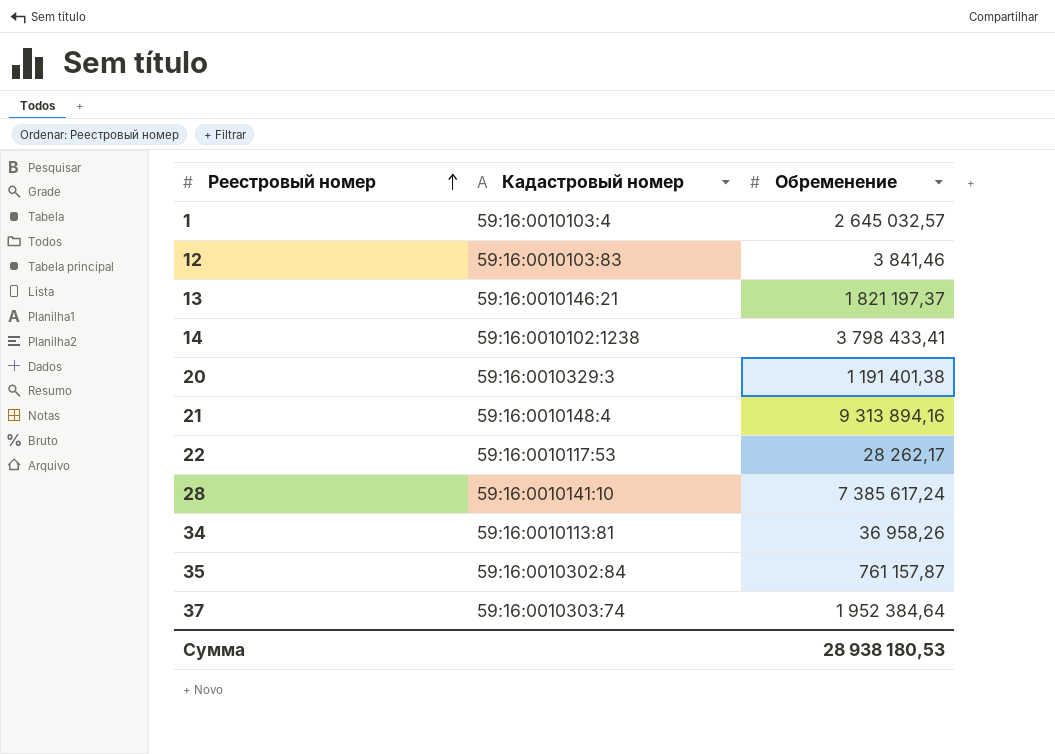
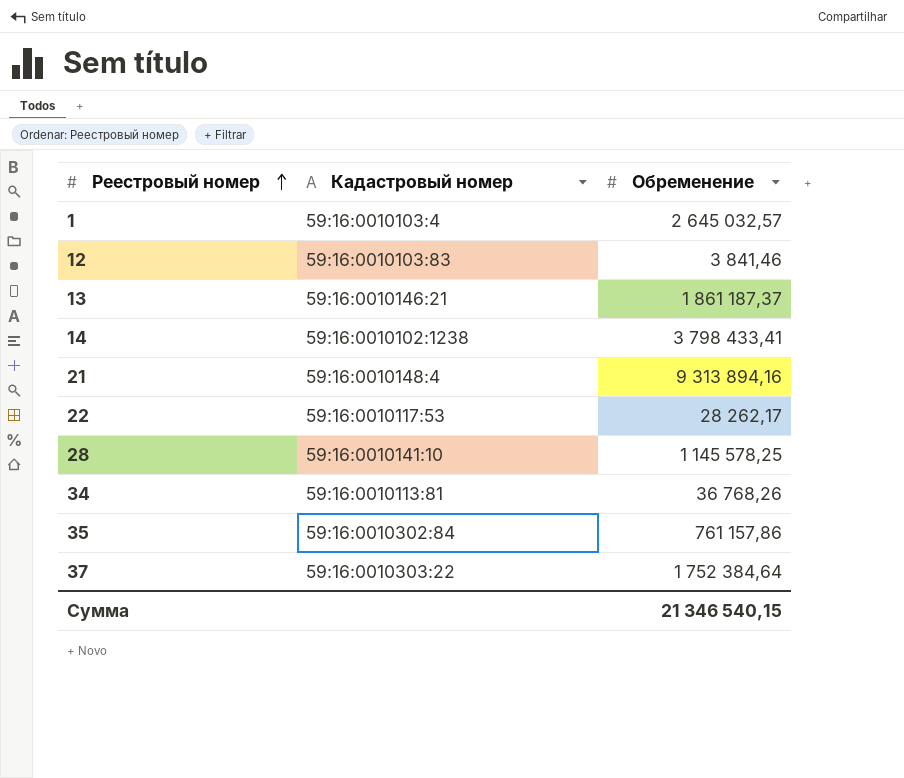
row 20: 59:16:0010329:3 | 1 191 401,38 -> none
13 | Обременение: 1 821 197,37 -> 1 861 187,37
28 | Обременение: 7 385 617,24 -> 1 145 578,25
34 | Обременение: 36 958,26 -> 36 768,26
35 | Обременение: 761 157,87 -> 761 157,86
37 | Кадастровый номер: 59:16:0010303:74 -> 59:16:0010303:22
37 | Обременение: 1 952 384,64 -> 1 752 384,64
Сумма | Обременение: 28 938 180,53 -> 21 346 540,15

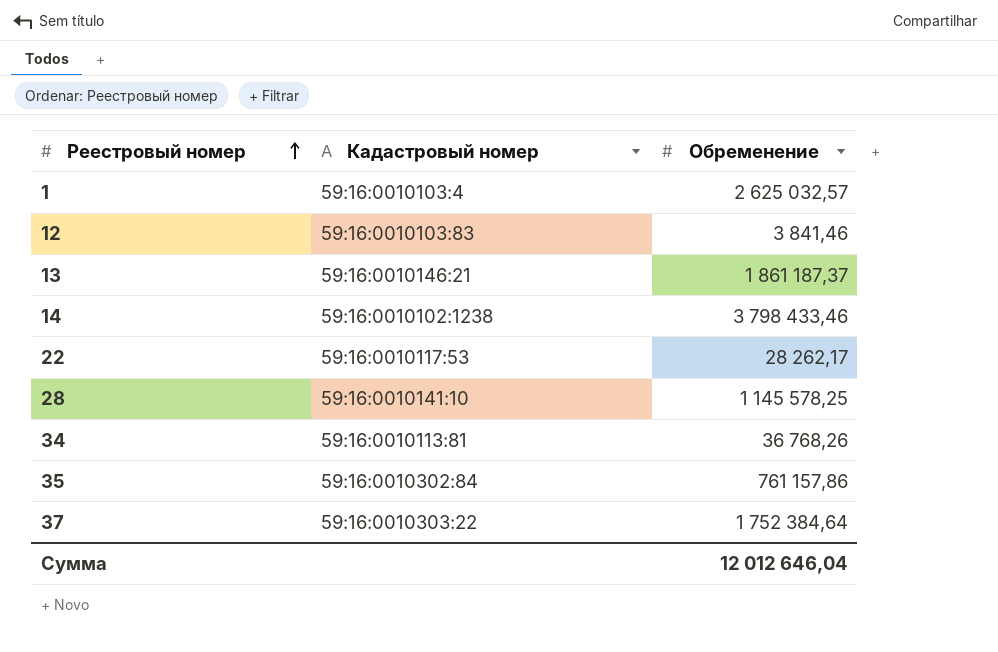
row 21: 59:16:0010148:4 | 9 313 894,16 -> none
1 | Обременение: 2 645 032,57 -> 2 625 032,57
14 | Обременение: 3 798 433,41 -> 3 798 433,46
Сумма | Обременение: 21 346 540,15 -> 12 012 646,04

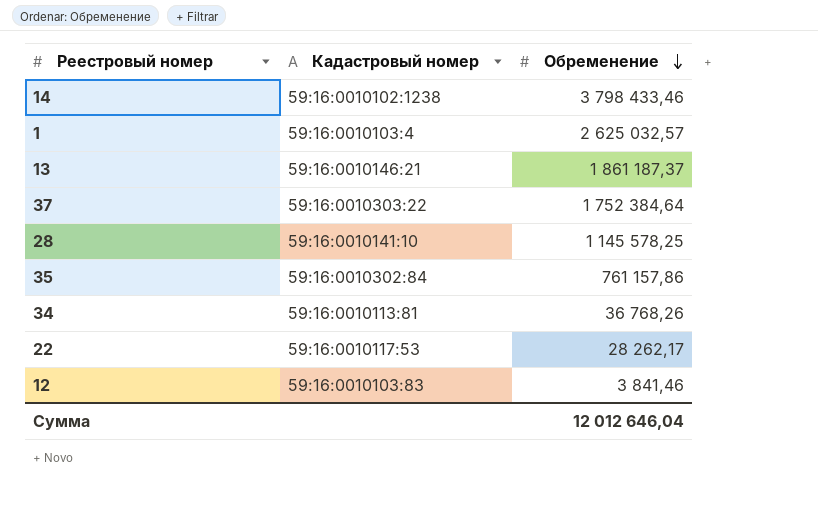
row order: Реестровый номер ascending -> Обременение descending

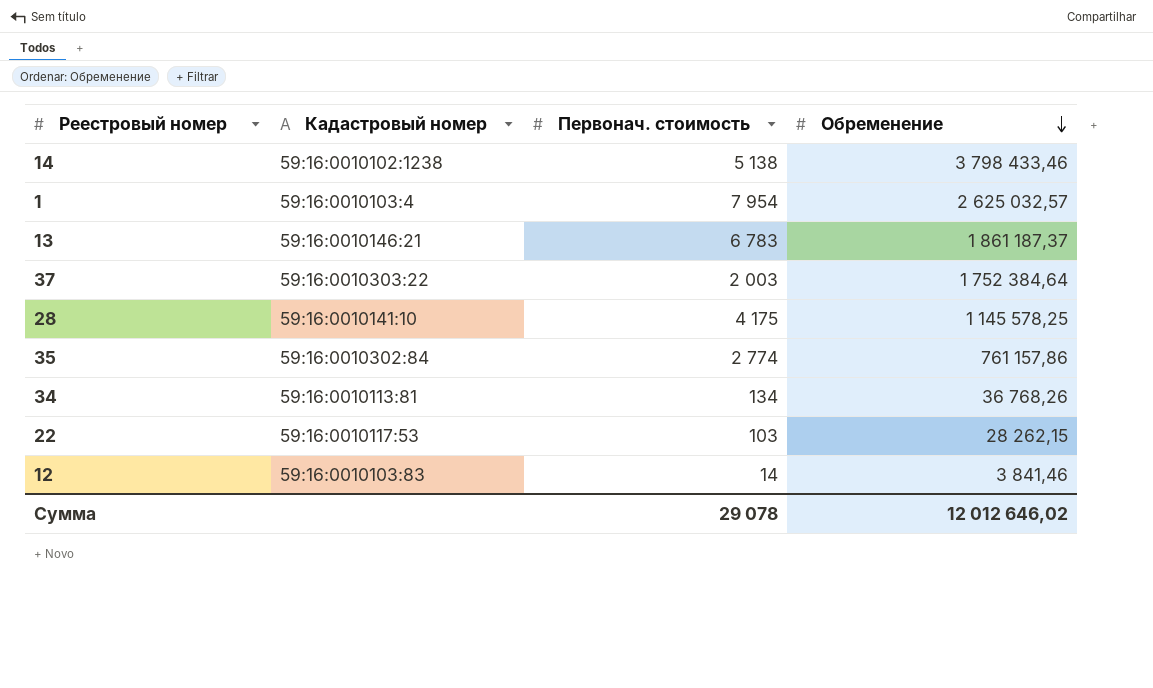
column Первонач. стоимость | position: none -> 3
22 | Обременение: 28 262,17 -> 28 262,15
Сумма | Обременение: 12 012 646,04 -> 12 012 646,02

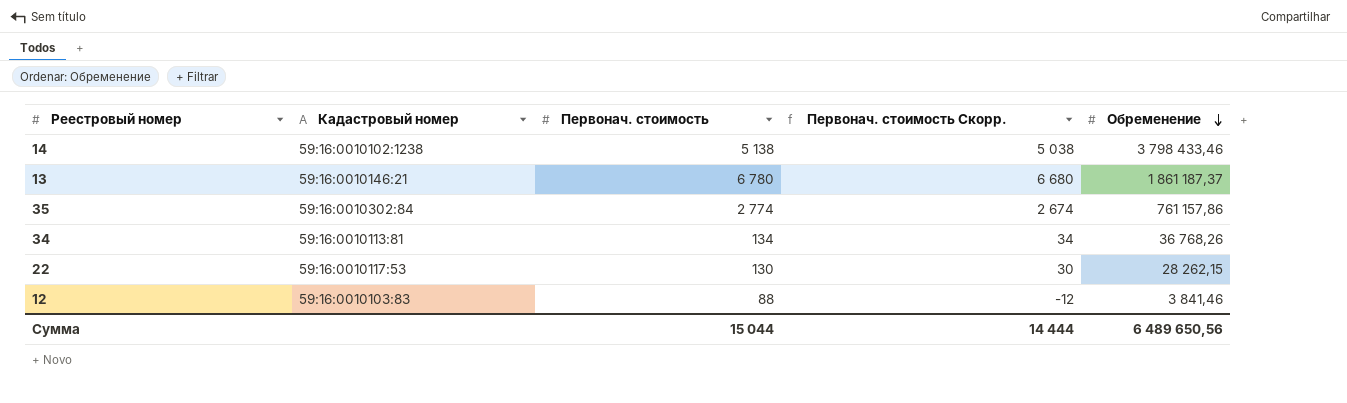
column Первонач. стоимость Скорр. | formula: none -> [Первонач. стоимость] - 100
row 1: 59:16:0010103:4 | 7 954 | 2 625 032,57 -> none
row 37: 59:16:0010303:22 | 2 003 | 1 752 384,64 -> none
row 28: 59:16:0010141:10 | 4 175 | 1 145 578,25 -> none
13 | Первонач. стоимость: 6 783 -> 6 780
22 | Первонач. стоимость: 103 -> 130
12 | Первонач. стоимость: 14 -> 88
Сумма | Первонач. стоимость: 29 078 -> 15 044
Сумма | Обременение: 12 012 646,02 -> 6 489 650,56

